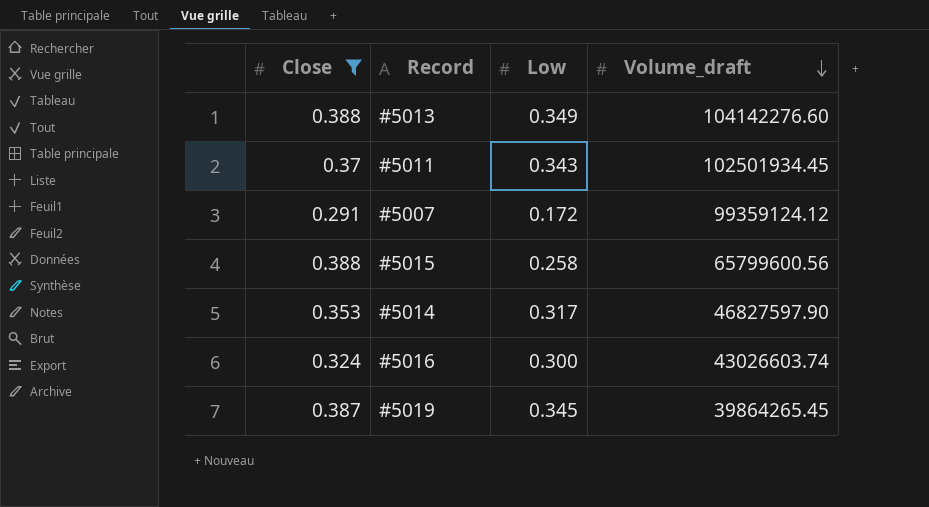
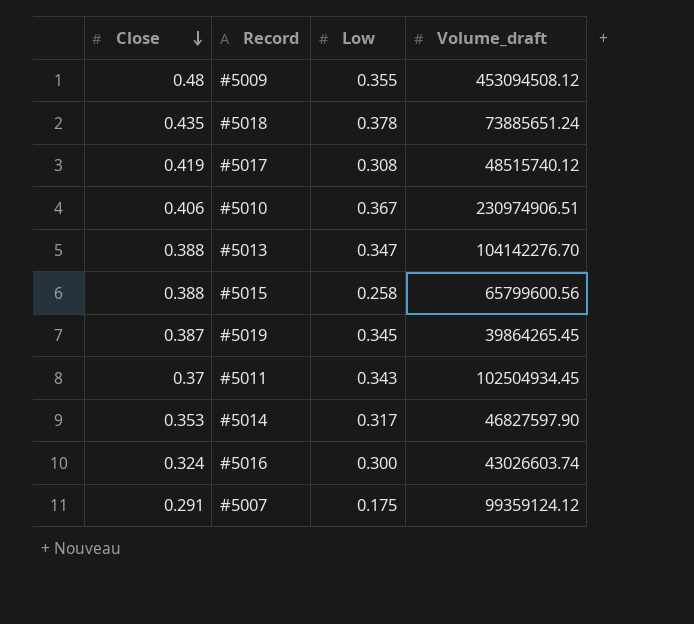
filter: Close <= 0.388 -> none
row order: Volume_draft descending -> Close descending
#5013 | Low: 0.349 -> 0.347
#5013 | Volume_draft: 104142276.60 -> 104142276.70
#5011 | Volume_draft: 102501934.45 -> 102504934.45
#5007 | Low: 0.172 -> 0.175

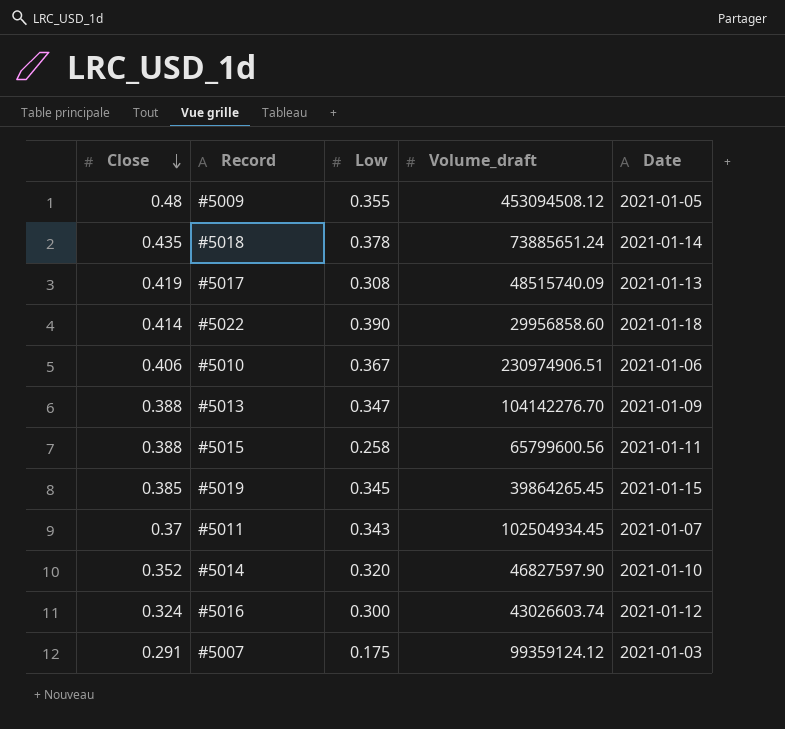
column Date | position: none -> 5
#5017 | Volume_draft: 48515740.12 -> 48515740.09
row #5022: none -> 0.414 | 0.390 | 29956858.60 | 2021-01-18
#5019 | Close: 0.387 -> 0.385
#5014 | Close: 0.353 -> 0.352
#5014 | Low: 0.317 -> 0.320

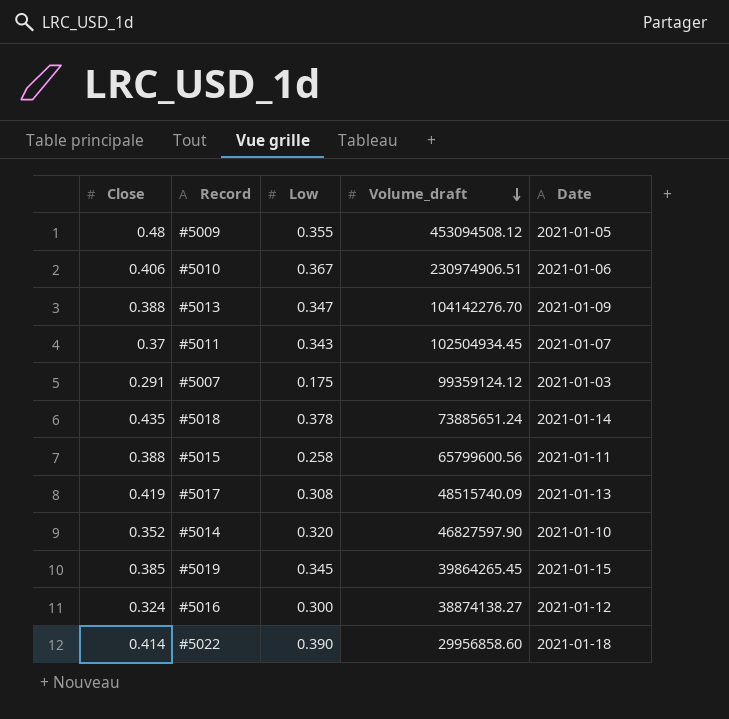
row order: Close descending -> Volume_draft descending
#5016 | Volume_draft: 43026603.74 -> 38874138.27

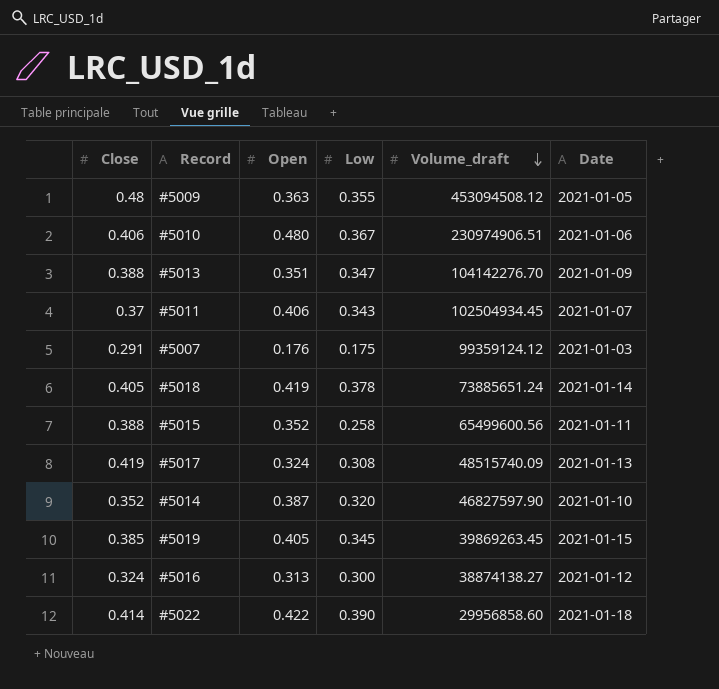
column Open | position: none -> 3
#5018 | Close: 0.435 -> 0.405
#5015 | Volume_draft: 65799600.56 -> 65499600.56
#5019 | Volume_draft: 39864265.45 -> 39869263.45

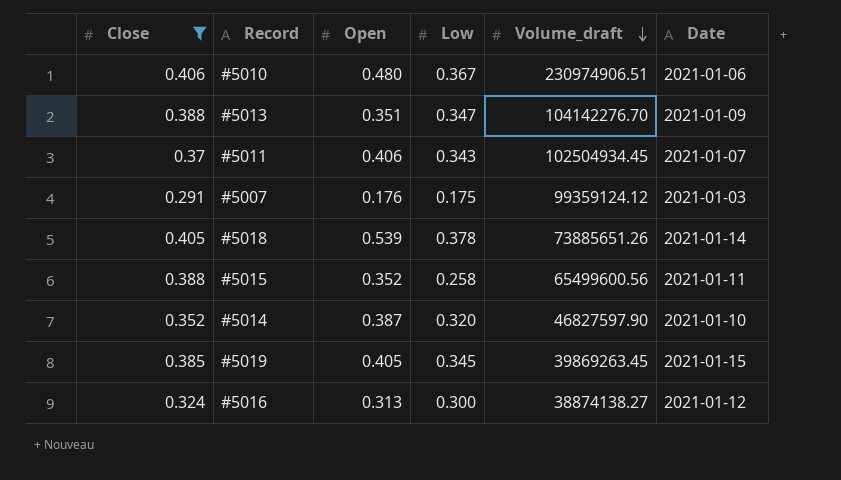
filter: none -> Close <= 0.406
#5018 | Open: 0.419 -> 0.539
#5018 | Volume_draft: 73885651.24 -> 73885651.26

